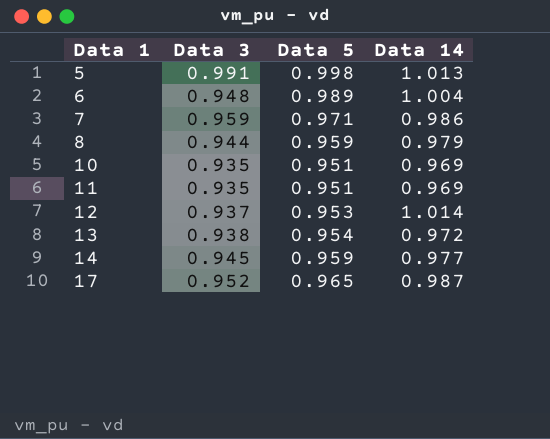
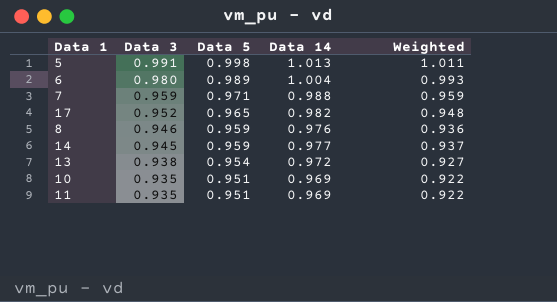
row order: Data 1 ascending -> Data 3 descending
column Weighted | formula: none -> [Data 5] * [Data 14]
row 12: 0.937 | 0.953 | 1.014 -> none
6 | Data 3: 0.948 -> 0.980
7 | Data 14: 0.986 -> 0.988
17 | Data 14: 0.987 -> 0.982
8 | Data 3: 0.944 -> 0.946
8 | Data 14: 0.979 -> 0.976

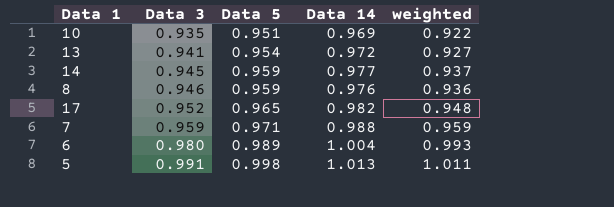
row order: Data 3 descending -> Data 3 ascending
column name: Weighted -> weighted
row 11: 0.935 | 0.951 | 0.969 | 0.922 -> none
13 | Data 3: 0.938 -> 0.941

